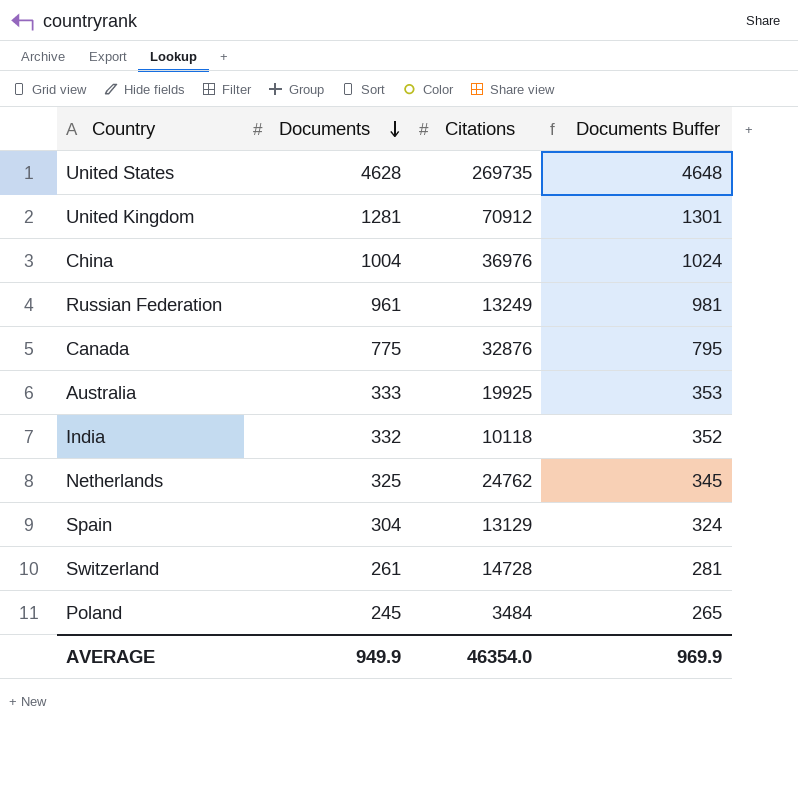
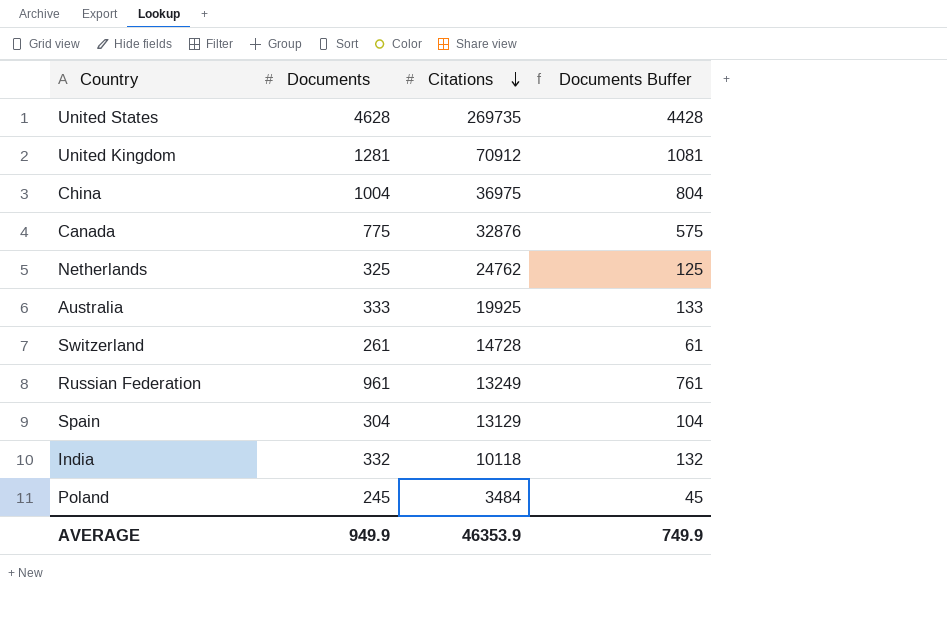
row order: Documents descending -> Citations descending
column Documents Buffer | formula: [Documents] + 20 -> [Documents] - 200
China | Citations: 36976 -> 36975
AVERAGE | Citations: 46354.0 -> 46353.9
AVERAGE | Documents Buffer: 969.9 -> 749.9

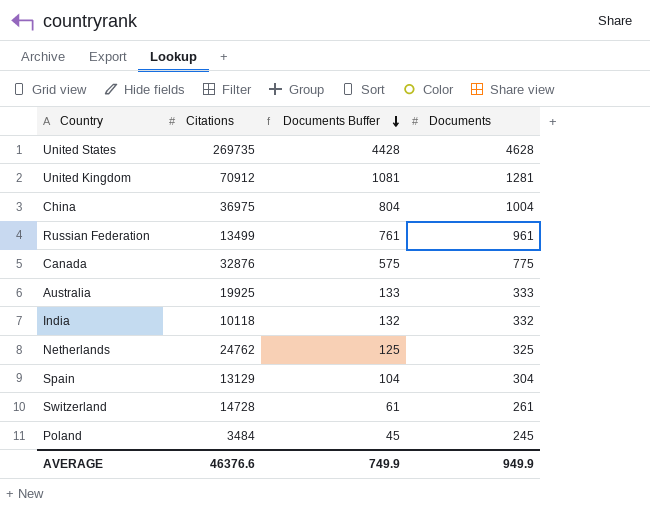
row order: Citations descending -> Documents Buffer descending
column Documents | position: 2 -> 4
Russian Federation | Citations: 13249 -> 13499
AVERAGE | Citations: 46353.9 -> 46376.6

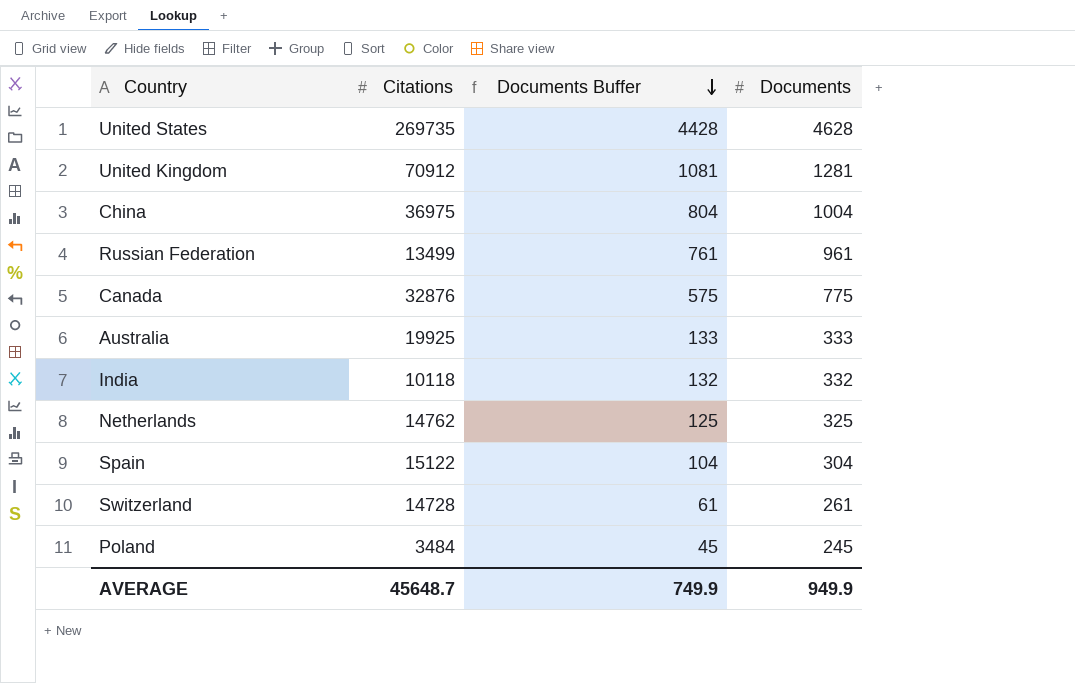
Netherlands | Citations: 24762 -> 14762
Spain | Citations: 13129 -> 15122
AVERAGE | Citations: 46376.6 -> 45648.7

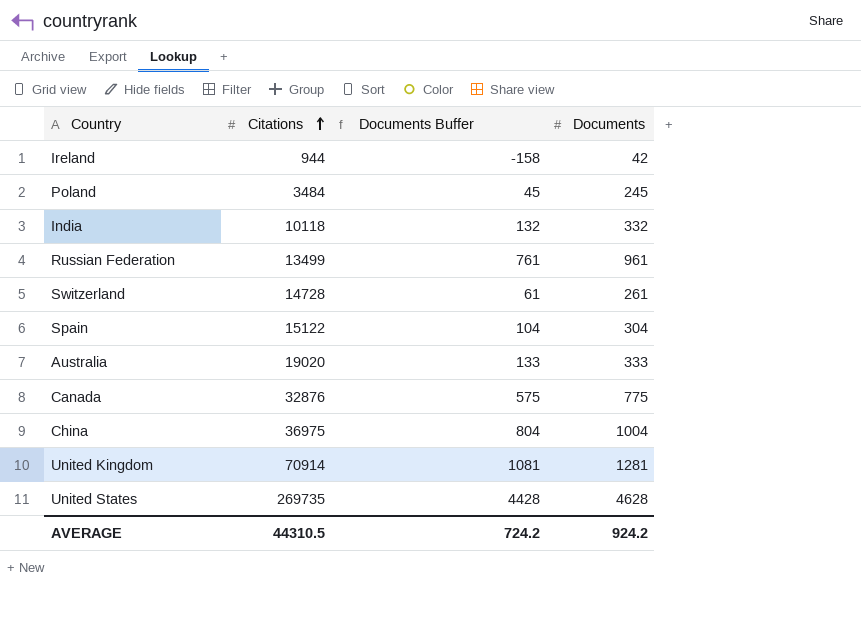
row order: Documents Buffer descending -> Citations ascending
row Netherlands: 14762 | 125 | 325 -> none
row Ireland: none -> 944 | -158 | 42
Australia | Citations: 19925 -> 19020
United Kingdom | Citations: 70912 -> 70914
AVERAGE | Citations: 45648.7 -> 44310.5
AVERAGE | Documents Buffer: 749.9 -> 724.2
AVERAGE | Documents: 949.9 -> 924.2

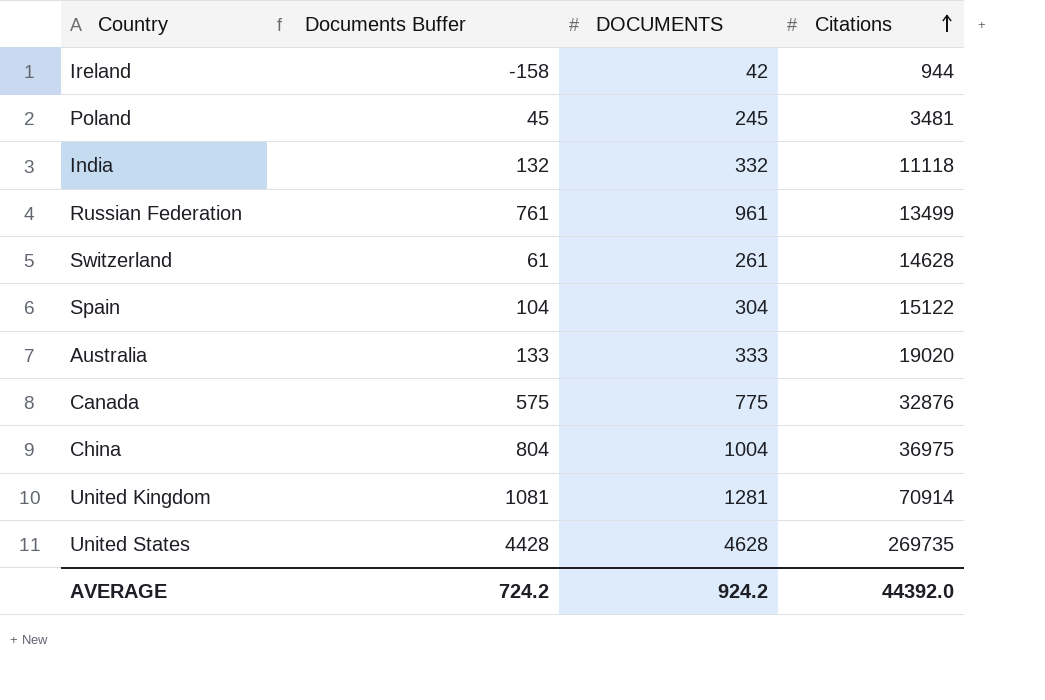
column name: Documents -> DOCUMENTS
column Citations | position: 2 -> 4
Poland | Citations: 3484 -> 3481
India | Citations: 10118 -> 11118
Switzerland | Citations: 14728 -> 14628
AVERAGE | Citations: 44310.5 -> 44392.0

